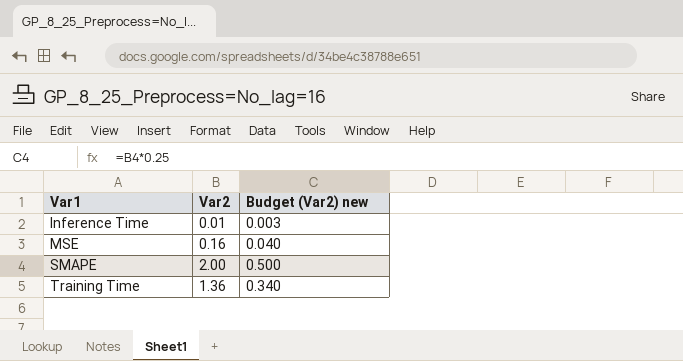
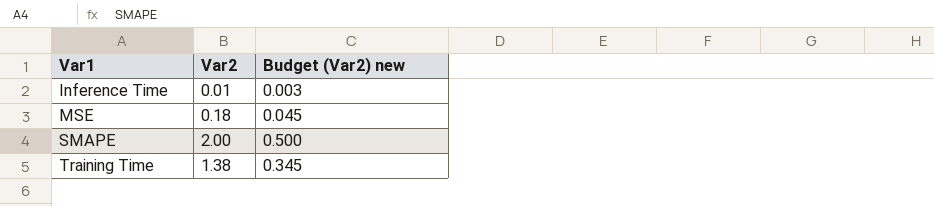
MSE | Var2: 0.16 -> 0.18
MSE | Budget (Var2) new: 0.040 -> 0.045
Training Time | Var2: 1.36 -> 1.38
Training Time | Budget (Var2) new: 0.340 -> 0.345

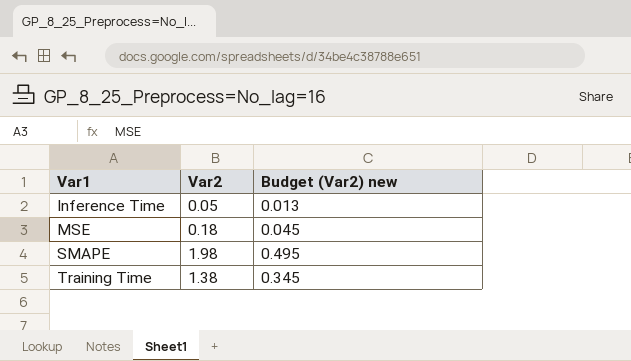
Inference Time | Var2: 0.01 -> 0.05
Inference Time | Budget (Var2) new: 0.003 -> 0.013
SMAPE | Var2: 2.00 -> 1.98
SMAPE | Budget (Var2) new: 0.500 -> 0.495

